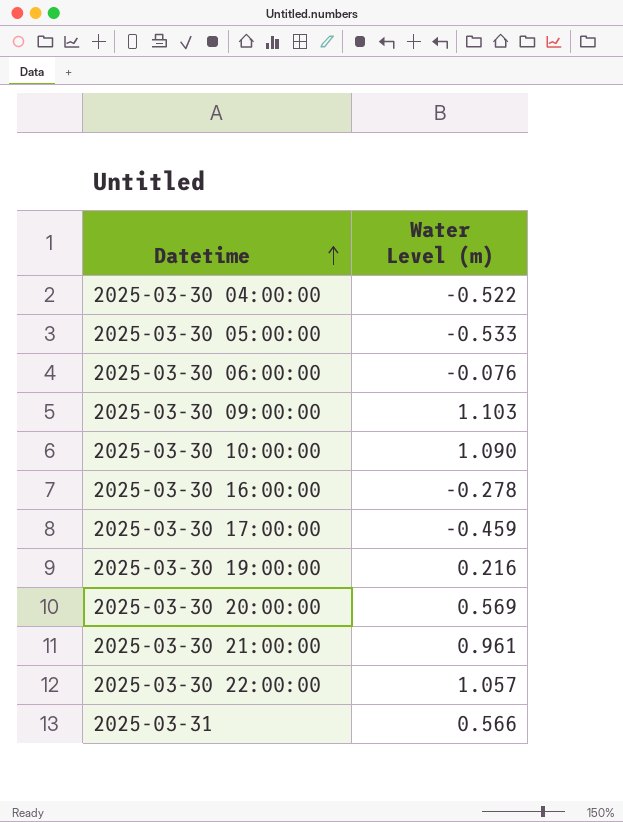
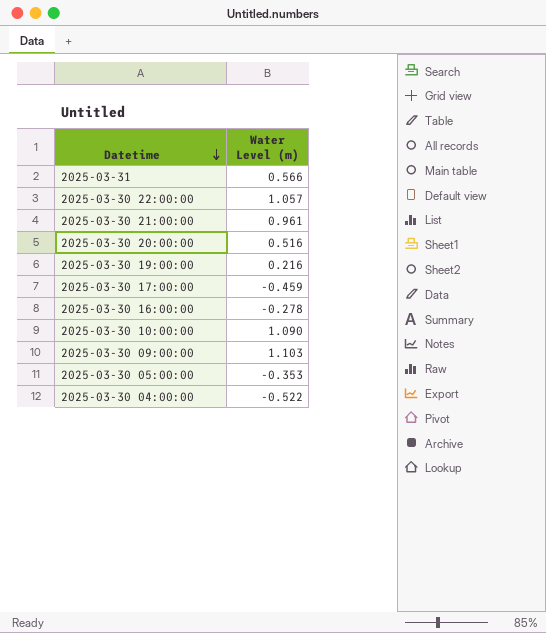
row order: Datetime ascending -> Datetime descending
row 2025-03-30 06:00:00: -0.076 -> none
2025-03-30 20:00:00 | Water Level (m): 0.569 -> 0.516
2025-03-30 05:00:00 | Water Level (m): -0.533 -> -0.353

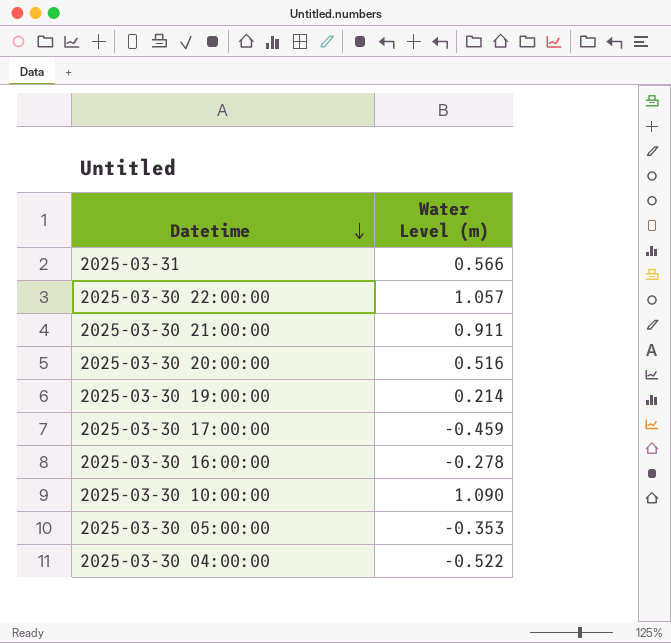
row 2025-03-30 09:00:00: 1.103 -> none
2025-03-30 21:00:00 | Water Level (m): 0.961 -> 0.911
2025-03-30 19:00:00 | Water Level (m): 0.216 -> 0.214

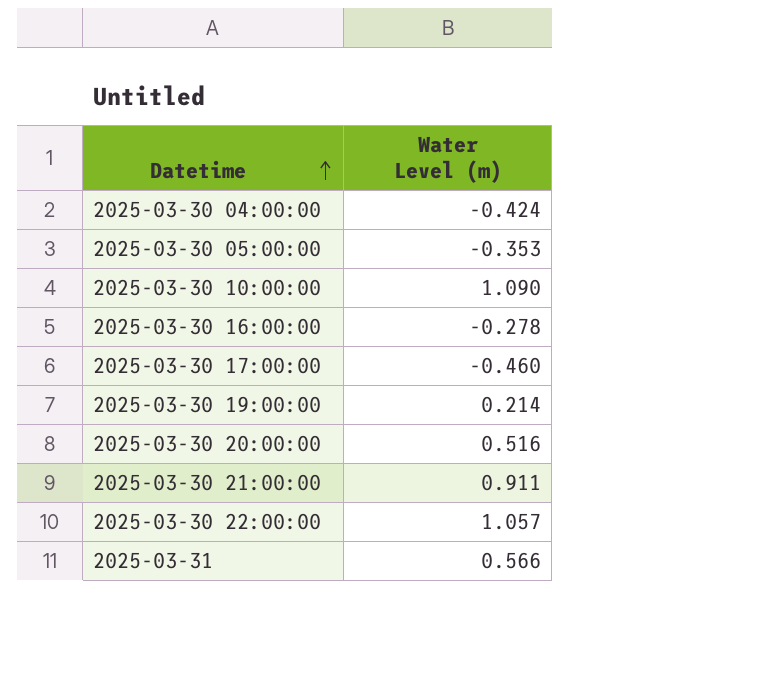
row order: Datetime descending -> Datetime ascending
2025-03-30 04:00:00 | Water Level (m): -0.522 -> -0.424
2025-03-30 17:00:00 | Water Level (m): -0.459 -> -0.460

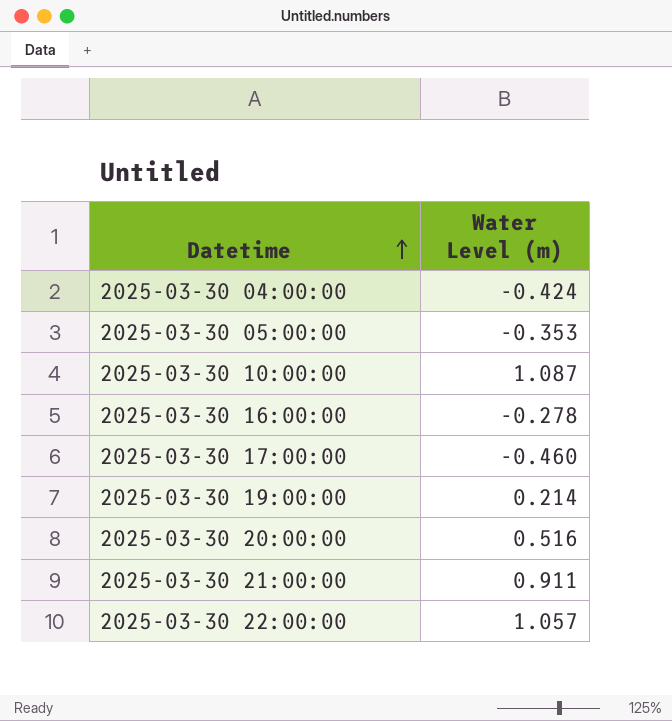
row 2025-03-31: 0.566 -> none
2025-03-30 10:00:00 | Water Level (m): 1.090 -> 1.087

